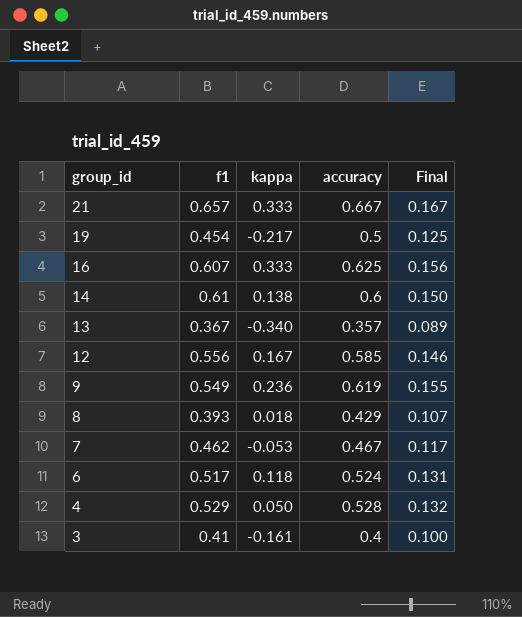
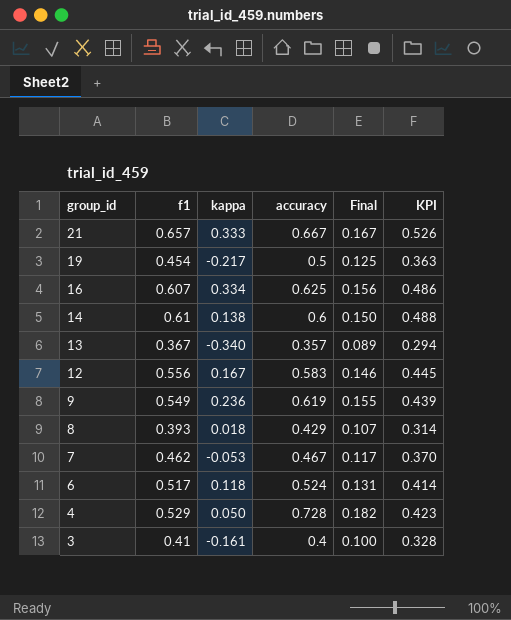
column KPI | formula: none -> [f1] * 0.8
16 | kappa: 0.333 -> 0.334
12 | accuracy: 0.585 -> 0.583
4 | accuracy: 0.528 -> 0.728
4 | Final: 0.132 -> 0.182

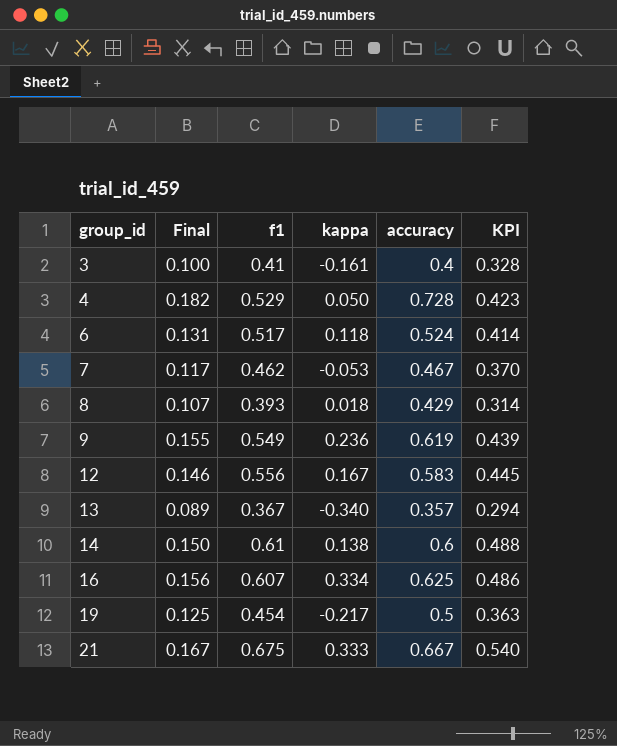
row order: group_id descending -> group_id ascending
column Final | position: 5 -> 2
21 | f1: 0.657 -> 0.675
21 | KPI: 0.526 -> 0.540

